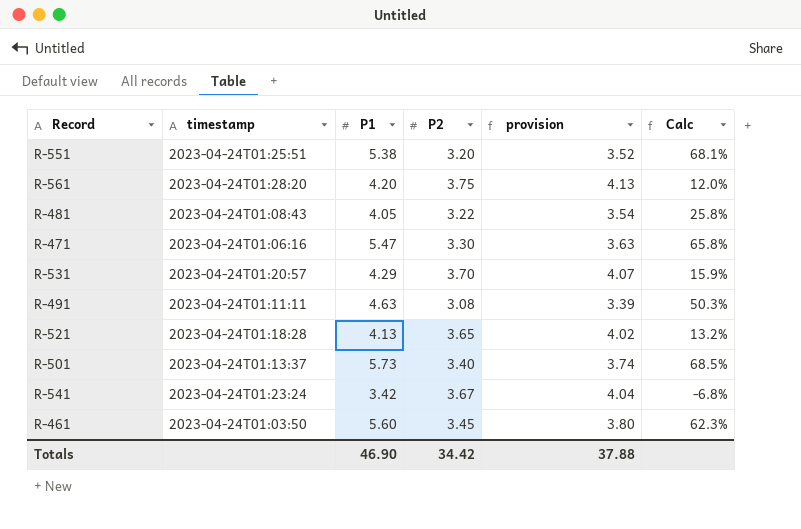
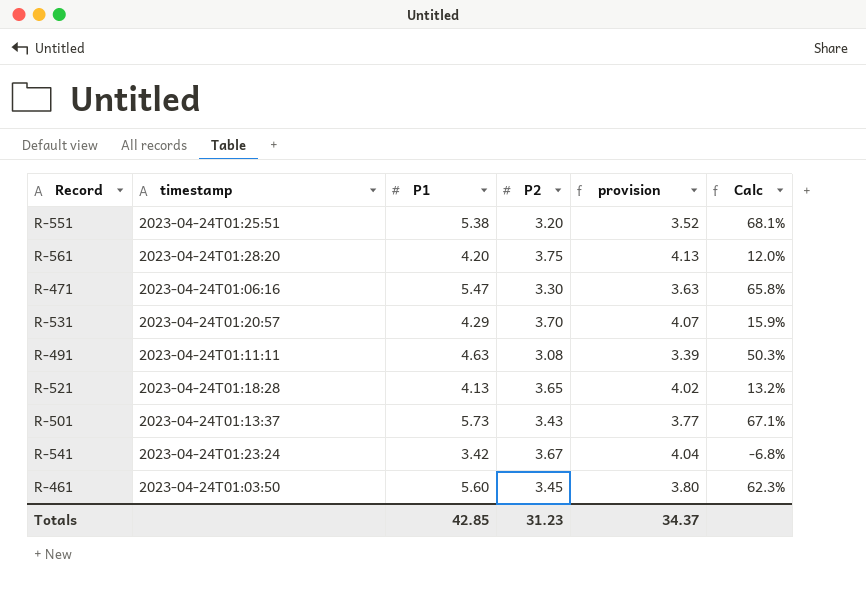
row R-481: 2023-04-24T01:08:43 | 4.05 | 3.22 | 3.54 | 25.8% -> none
R-501 | P2: 3.40 -> 3.43
R-501 | provision: 3.74 -> 3.77
R-501 | Calc: 68.5% -> 67.1%
Totals | P1: 46.90 -> 42.85
Totals | P2: 34.42 -> 31.23
Totals | provision: 37.88 -> 34.37

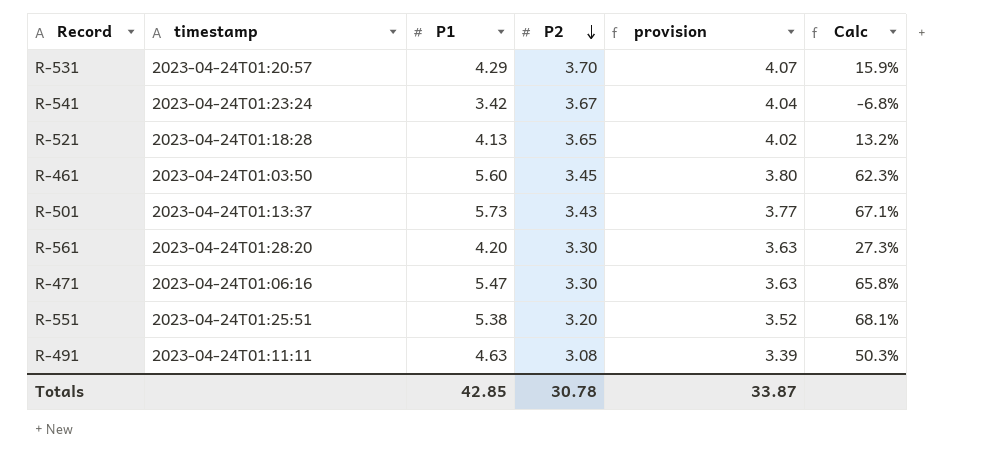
row order: none -> P2 descending
R-561 | P2: 3.75 -> 3.30
R-561 | provision: 4.13 -> 3.63
R-561 | Calc: 12.0% -> 27.3%
Totals | P2: 31.23 -> 30.78
Totals | provision: 34.37 -> 33.87

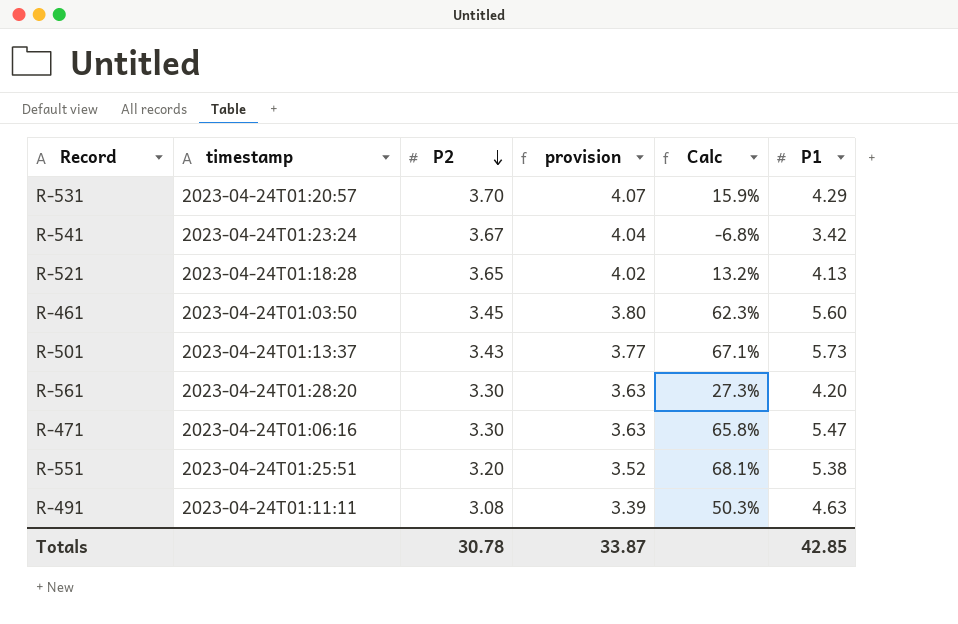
column P1 | position: 3 -> 6

